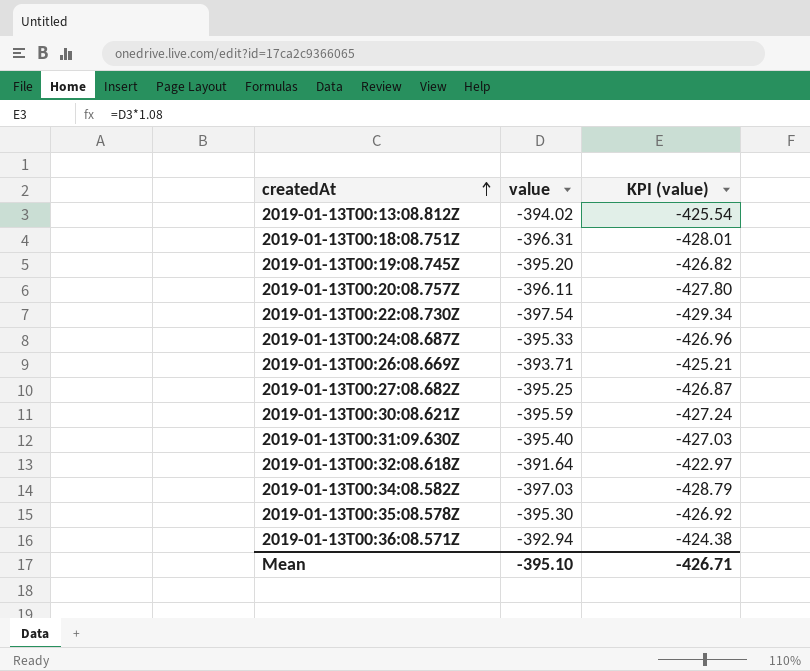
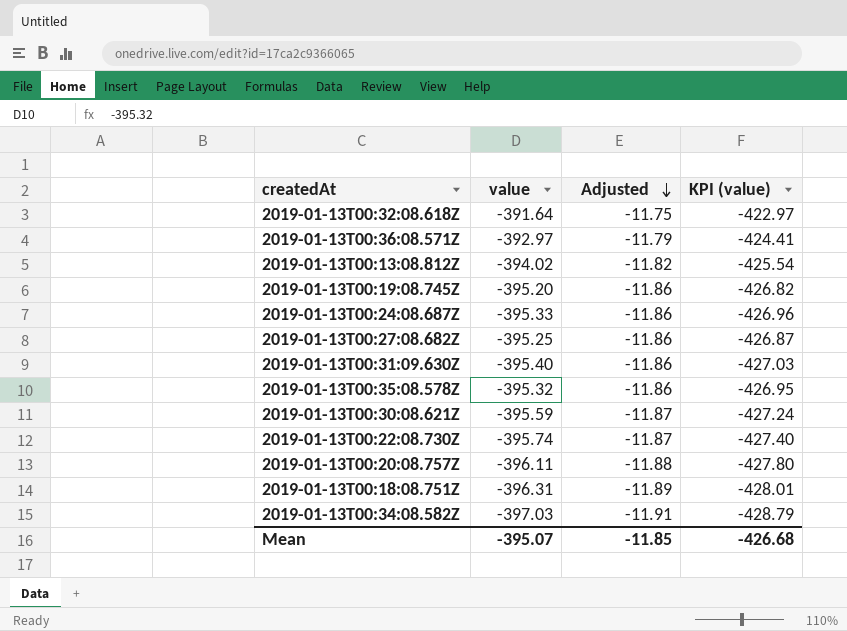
row order: createdAt ascending -> Adjusted descending
column Adjusted | formula: none -> [value] * 0.03
row 2019-01-13T00:26:08.669Z: -393.71 | -425.21 -> none
2019-01-13T00:36:08.571Z | value: -392.94 -> -392.97
2019-01-13T00:36:08.571Z | KPI (value): -424.38 -> -424.41
2019-01-13T00:35:08.578Z | value: -395.30 -> -395.32
2019-01-13T00:35:08.578Z | KPI (value): -426.92 -> -426.95
2019-01-13T00:22:08.730Z | value: -397.54 -> -395.74
2019-01-13T00:22:08.730Z | KPI (value): -429.34 -> -427.40
Mean | value: -395.10 -> -395.07
Mean | KPI (value): -426.71 -> -426.68

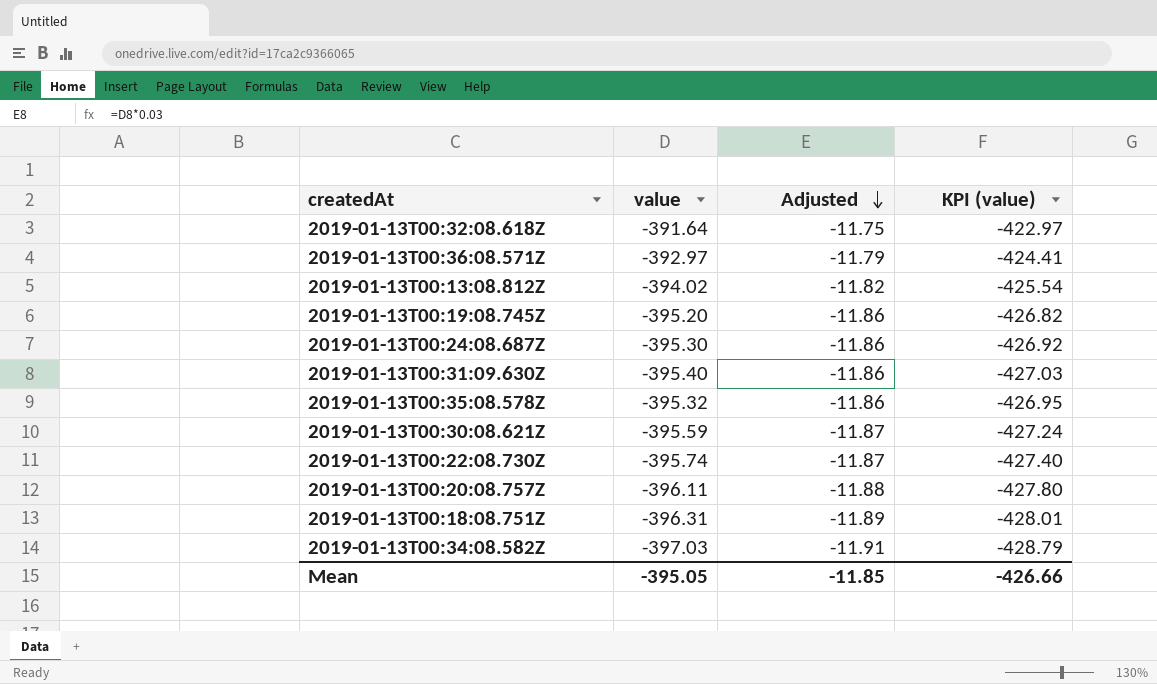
row 2019-01-13T00:27:08.682Z: -395.25 | -11.86 | -426.87 -> none
2019-01-13T00:24:08.687Z | value: -395.33 -> -395.30
2019-01-13T00:24:08.687Z | KPI (value): -426.96 -> -426.92
Mean | value: -395.07 -> -395.05
Mean | KPI (value): -426.68 -> -426.66

